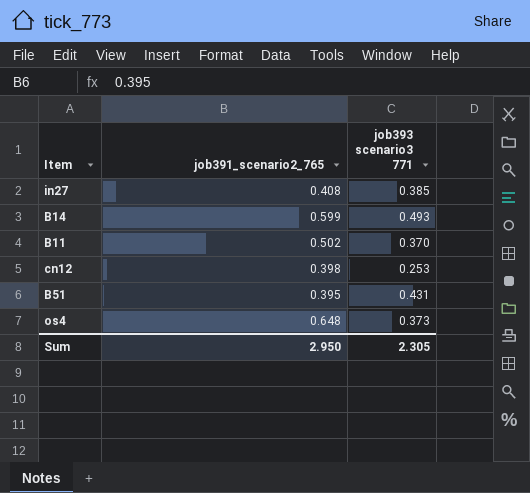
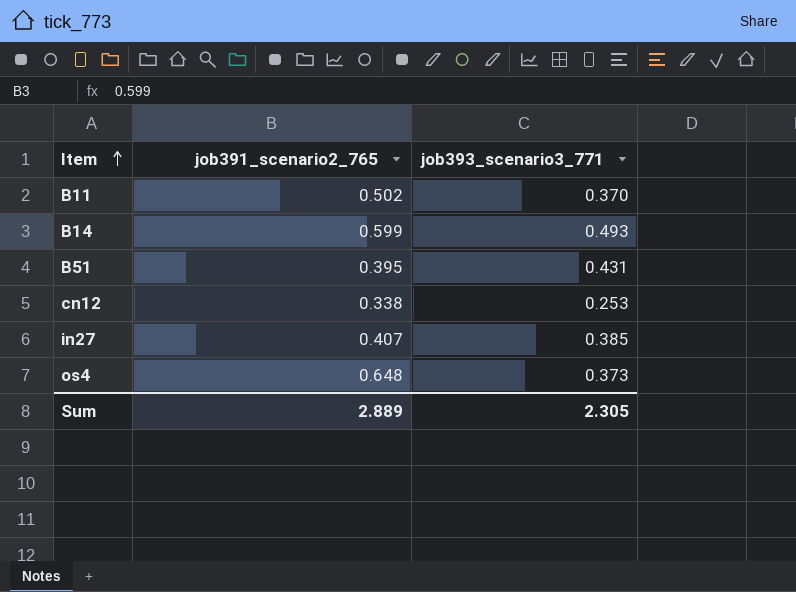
row order: none -> Item ascending
column name: job393 scenario3 771 -> job393_scenario3_771
cn12 | job391_scenario2_765: 0.398 -> 0.338
in27 | job391_scenario2_765: 0.408 -> 0.407
Sum | job391_scenario2_765: 2.950 -> 2.889

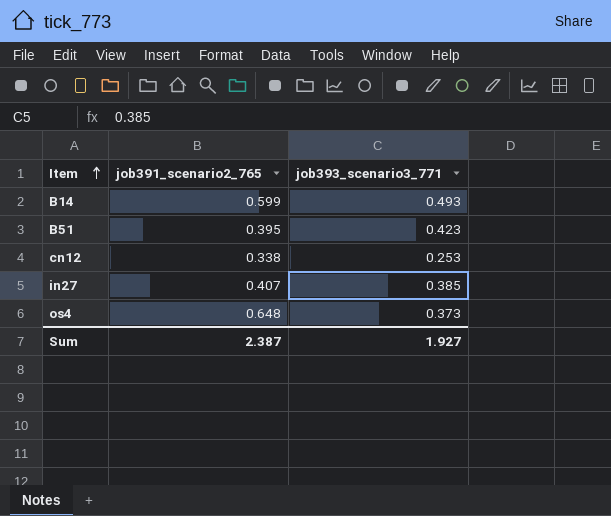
row B11: 0.502 | 0.370 -> none
B51 | job393_scenario3_771: 0.431 -> 0.423
Sum | job391_scenario2_765: 2.889 -> 2.387
Sum | job393_scenario3_771: 2.305 -> 1.927

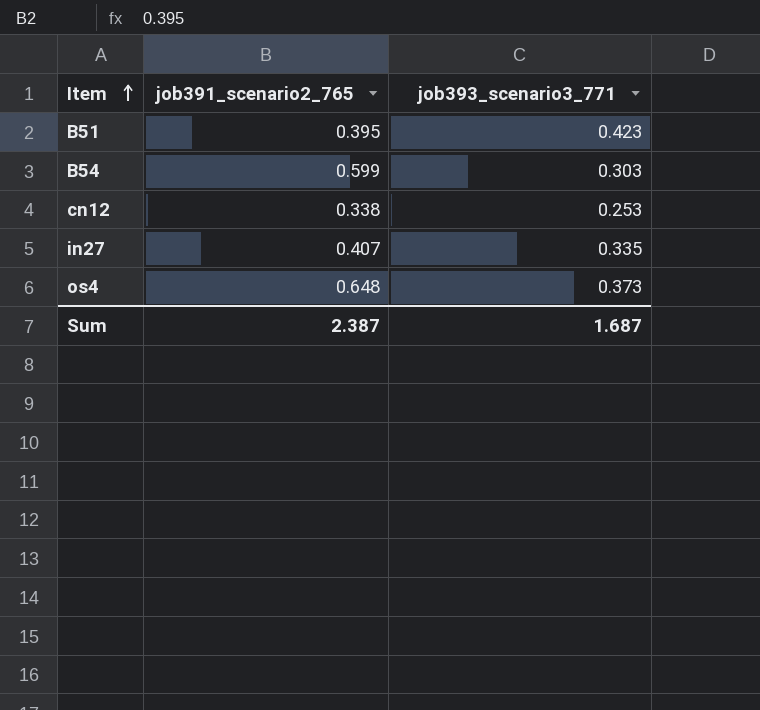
row B14: 0.599 | 0.493 -> none
row B54: none -> 0.599 | 0.303
in27 | job393_scenario3_771: 0.385 -> 0.335
Sum | job393_scenario3_771: 1.927 -> 1.687

